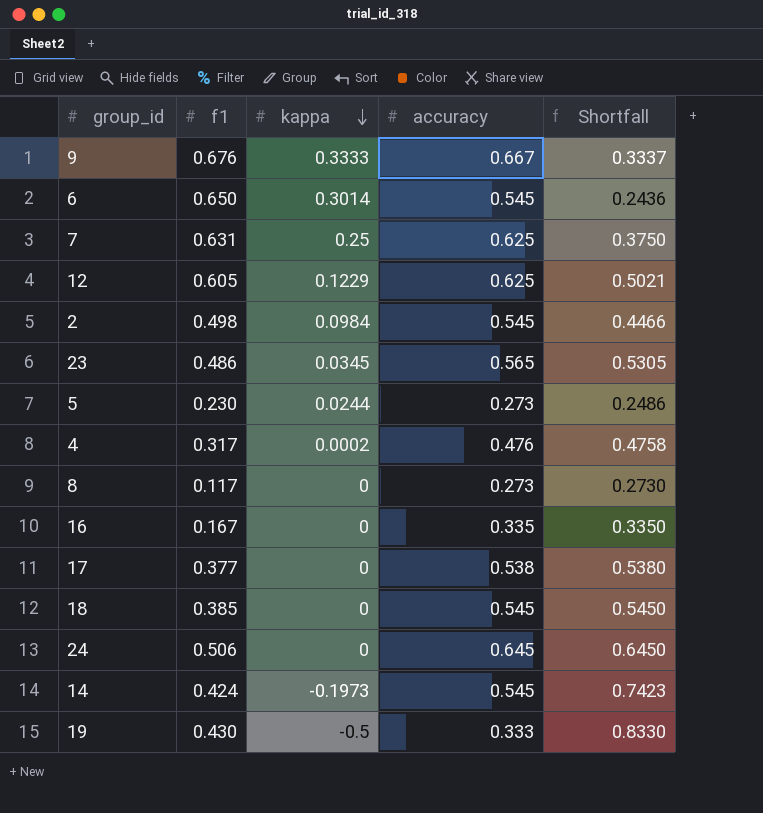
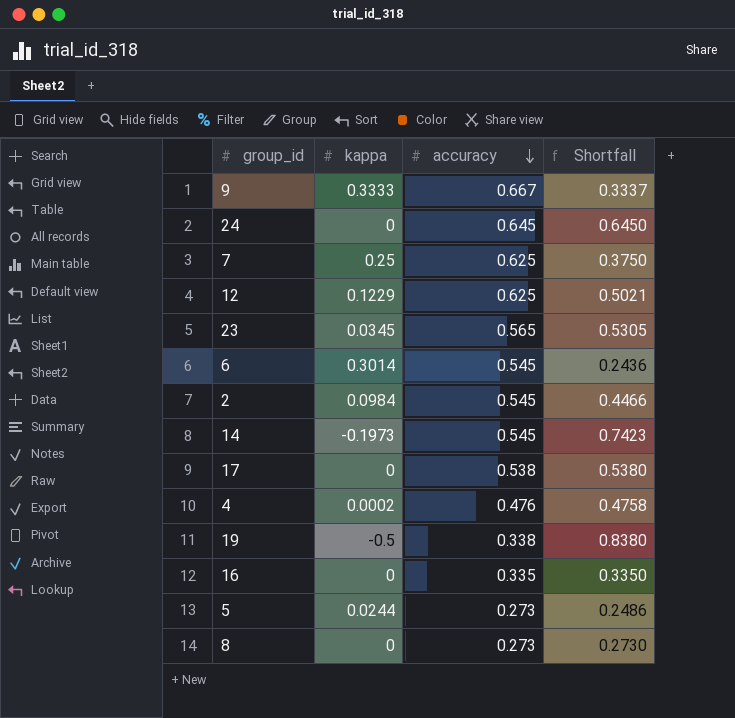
row order: kappa descending -> accuracy descending
column f1 | position: 2 -> none
row 18: 0.385 | 0 | 0.545 | 0.5450 -> none
19 | accuracy: 0.333 -> 0.338
19 | Shortfall: 0.8330 -> 0.8380

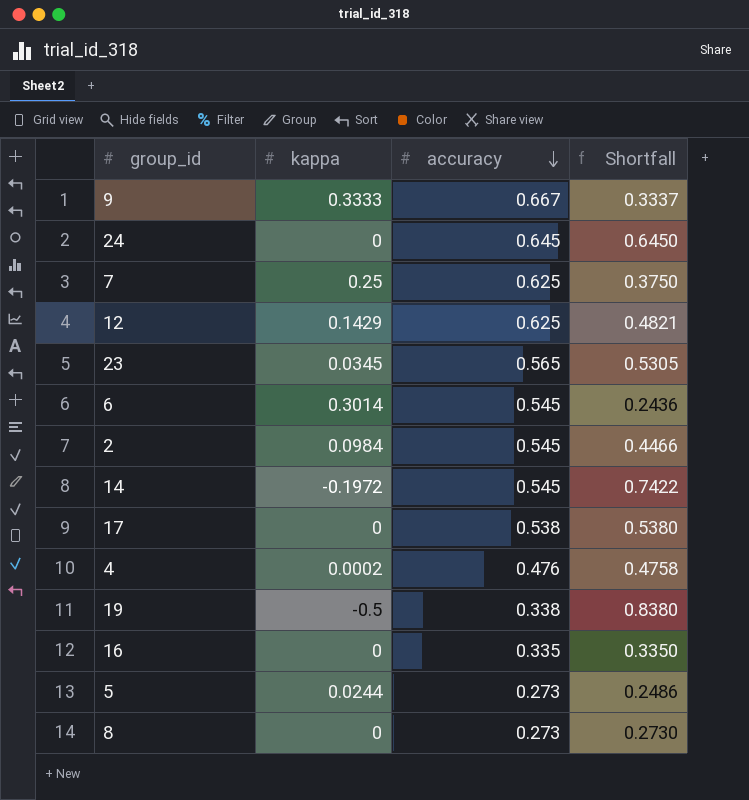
12 | kappa: 0.1229 -> 0.1429
12 | Shortfall: 0.5021 -> 0.4821
14 | kappa: -0.1973 -> -0.1972
14 | Shortfall: 0.7423 -> 0.7422

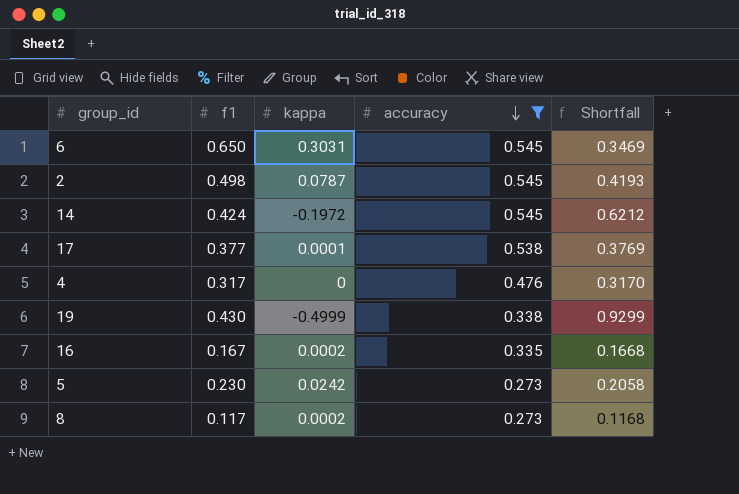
filter: none -> accuracy <= 0.545
column f1 | position: none -> 2
column Shortfall | formula: [accuracy] - [kappa] -> [f1] - [kappa]
6 | kappa: 0.3014 -> 0.3031
2 | kappa: 0.0984 -> 0.0787
17 | kappa: 0 -> 0.0001
4 | kappa: 0.0002 -> 0
19 | kappa: -0.5 -> -0.4999
16 | kappa: 0 -> 0.0002
5 | kappa: 0.0244 -> 0.0242
8 | kappa: 0 -> 0.0002

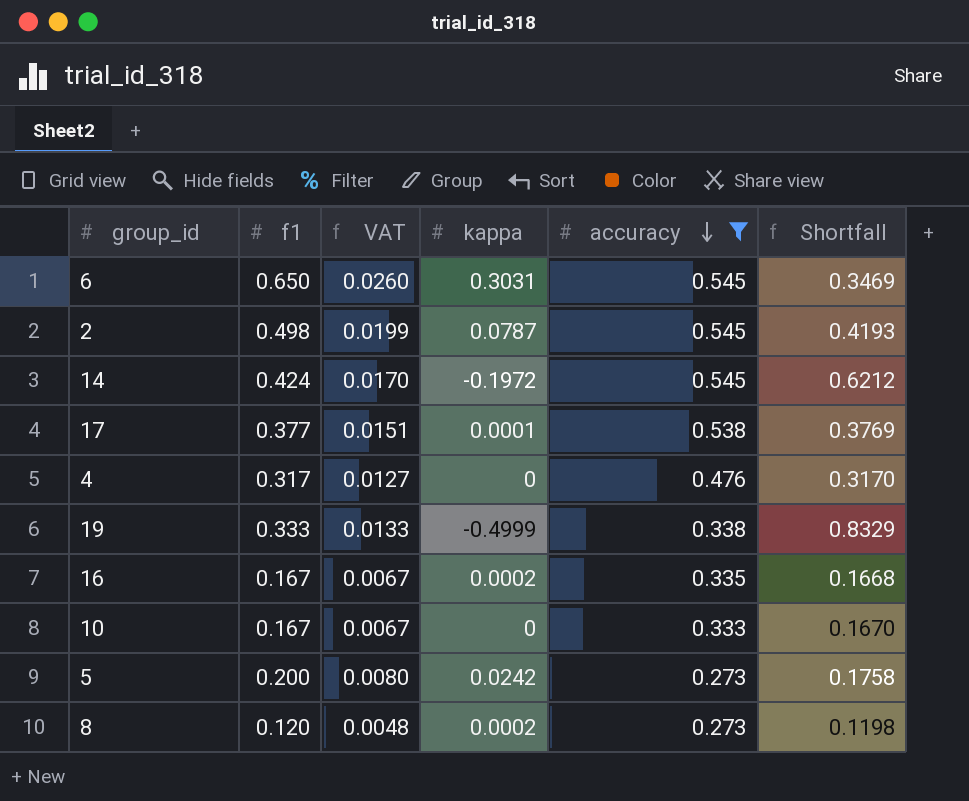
column VAT | formula: none -> [f1] * 0.04
19 | f1: 0.430 -> 0.333
19 | Shortfall: 0.9299 -> 0.8329
row 10: none -> 0.167 | 0.0067 | 0 | 0.333 | 0.1670
5 | f1: 0.230 -> 0.200
5 | Shortfall: 0.2058 -> 0.1758
8 | f1: 0.117 -> 0.120
8 | Shortfall: 0.1168 -> 0.1198

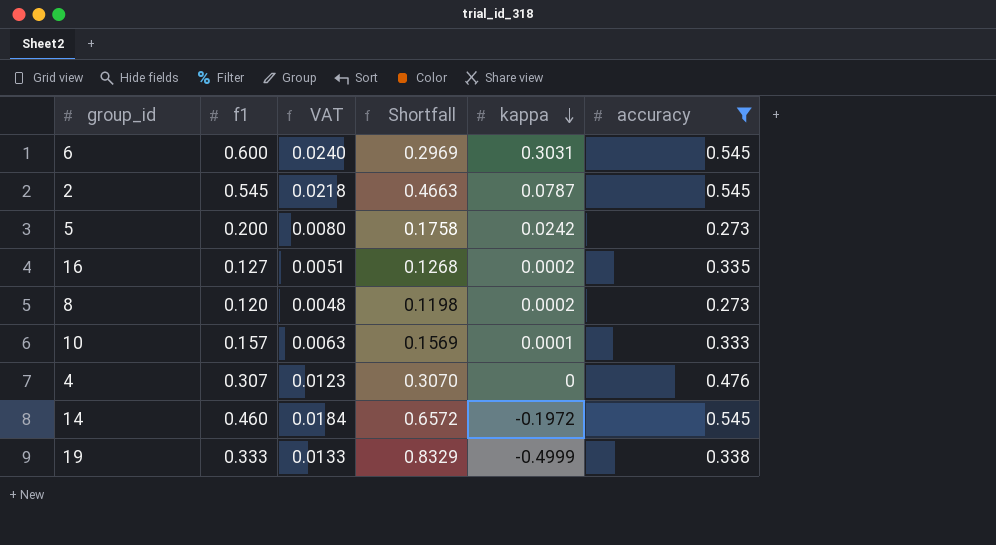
row order: accuracy descending -> kappa descending
column Shortfall | position: 6 -> 4
row 17: 0.377 | 0.0151 | 0.0001 | 0.538 | 0.3769 -> none
6 | f1: 0.650 -> 0.600
6 | VAT: 0.0260 -> 0.0240
6 | Shortfall: 0.3469 -> 0.2969
2 | f1: 0.498 -> 0.545
2 | VAT: 0.0199 -> 0.0218
2 | Shortfall: 0.4193 -> 0.4663
16 | f1: 0.167 -> 0.127
16 | VAT: 0.0067 -> 0.0051
16 | Shortfall: 0.1668 -> 0.1268
10 | f1: 0.167 -> 0.157
10 | VAT: 0.0067 -> 0.0063
10 | Shortfall: 0.1670 -> 0.1569
10 | kappa: 0 -> 0.0001
4 | f1: 0.317 -> 0.307
4 | VAT: 0.0127 -> 0.0123
4 | Shortfall: 0.3170 -> 0.3070
14 | f1: 0.424 -> 0.460
14 | VAT: 0.0170 -> 0.0184
14 | Shortfall: 0.6212 -> 0.6572

